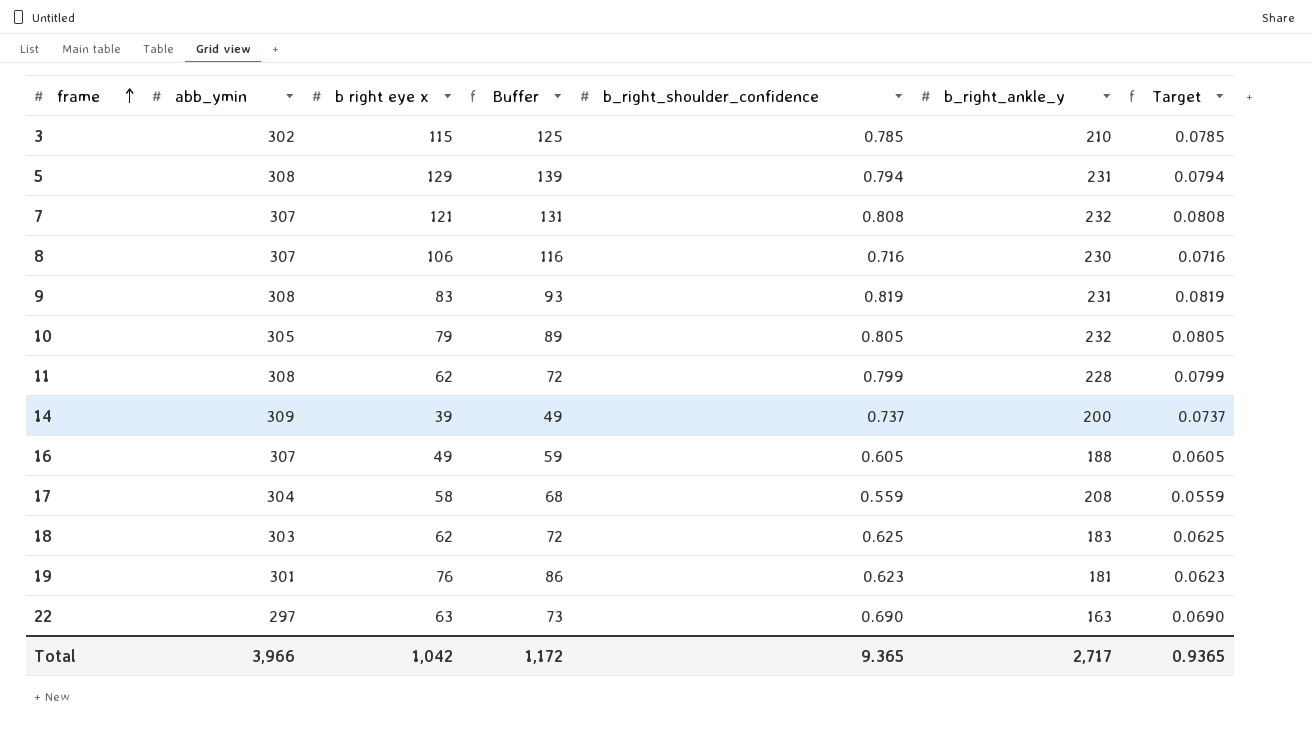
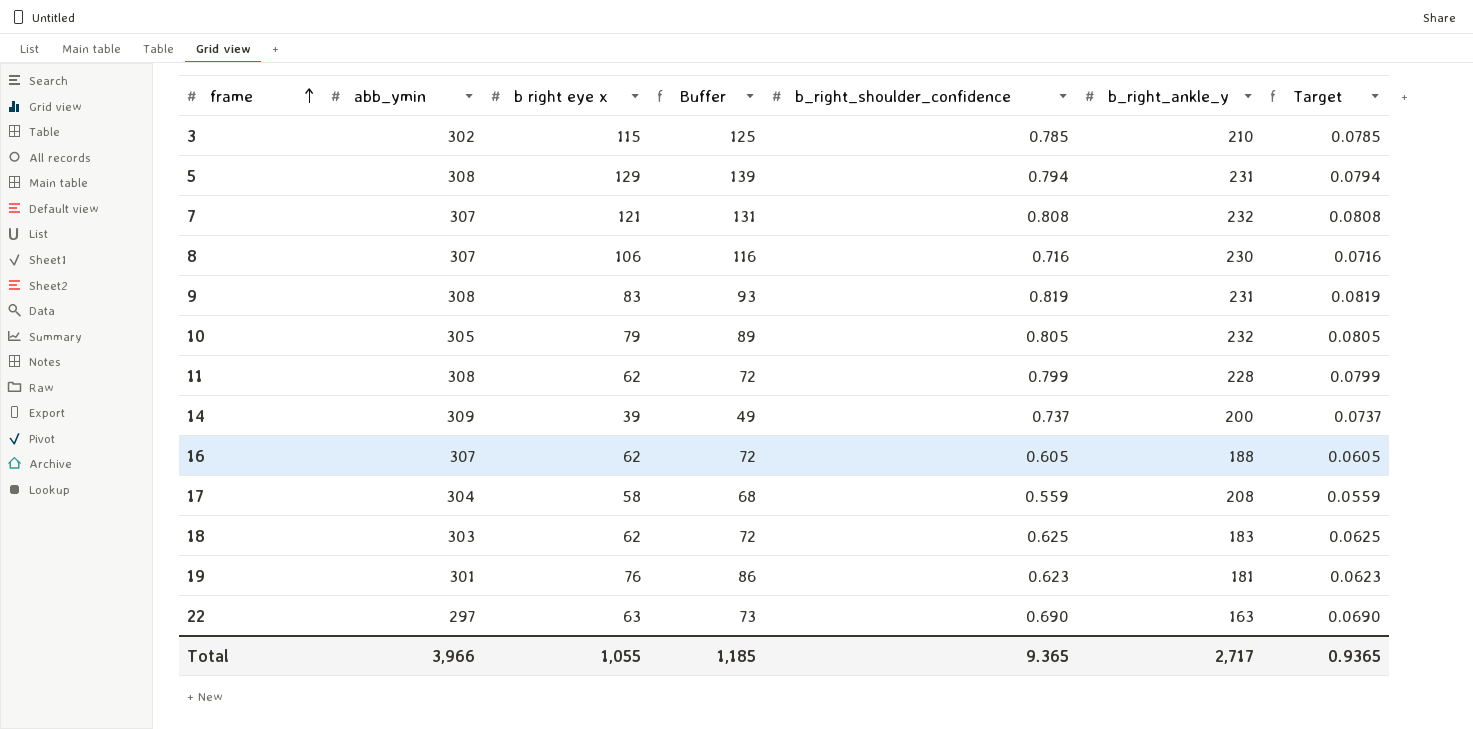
16 | b right eye x: 49 -> 62
16 | Buffer: 59 -> 72
Total | b right eye x: 1,042 -> 1,055
Total | Buffer: 1,172 -> 1,185

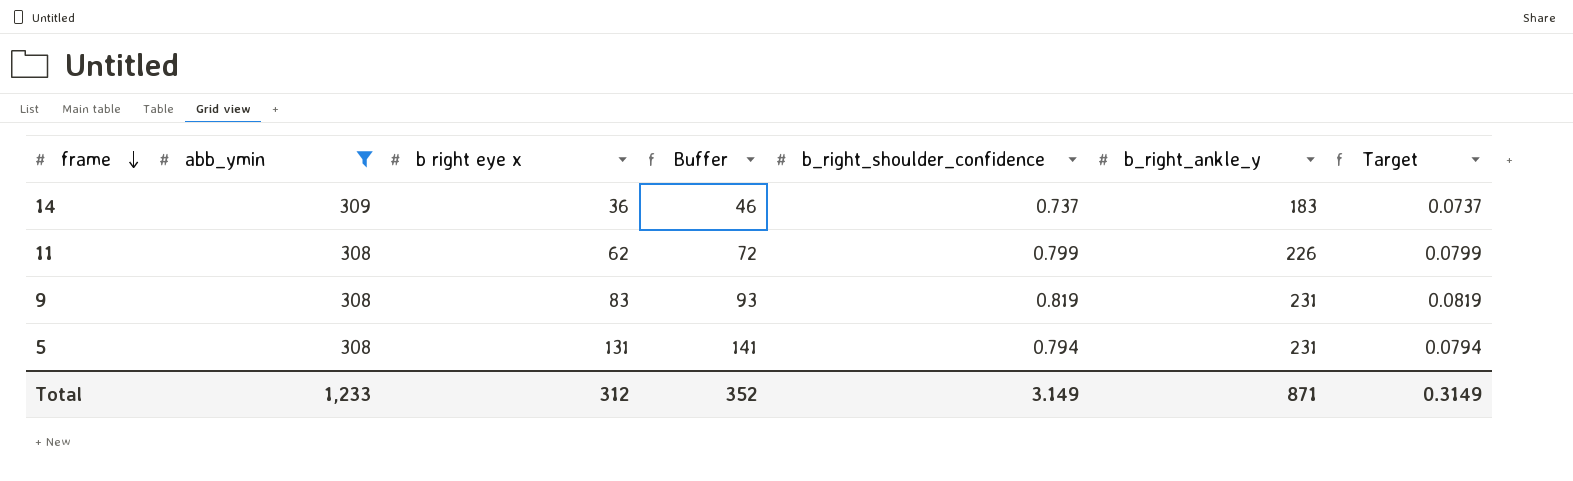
filter: none -> abb_ymin >= 308
row order: frame ascending -> frame descending
14 | b right eye x: 39 -> 36
14 | Buffer: 49 -> 46
14 | b_right_ankle_y: 200 -> 183
11 | b_right_ankle_y: 228 -> 226
5 | b right eye x: 129 -> 131
5 | Buffer: 139 -> 141
Total | abb_ymin: 3,966 -> 1,233
Total | b right eye x: 1,055 -> 312
Total | Buffer: 1,185 -> 352
Total | b_right_shoulder_confidence: 9.365 -> 3.149
Total | b_right_ankle_y: 2,717 -> 871
Total | Target: 0.9365 -> 0.3149

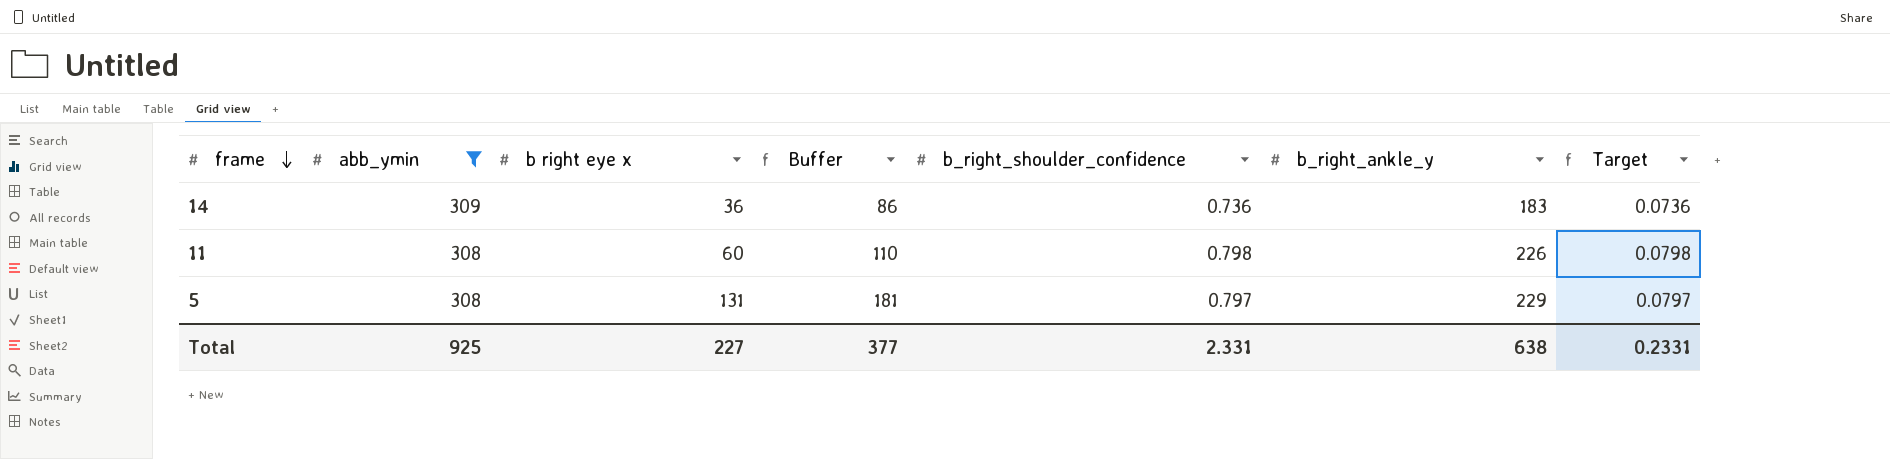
column Buffer | formula: [b right eye x] + 10 -> [b right eye x] + 50
row 9: 308 | 83 | 93 | 0.819 | 231 | 0.0819 -> none
14 | b_right_shoulder_confidence: 0.737 -> 0.736
14 | Target: 0.0737 -> 0.0736
11 | b right eye x: 62 -> 60
11 | b_right_shoulder_confidence: 0.799 -> 0.798
11 | Target: 0.0799 -> 0.0798
5 | b_right_shoulder_confidence: 0.794 -> 0.797
5 | b_right_ankle_y: 231 -> 229
5 | Target: 0.0794 -> 0.0797
Total | abb_ymin: 1,233 -> 925
Total | b right eye x: 312 -> 227
Total | Buffer: 352 -> 377
Total | b_right_shoulder_confidence: 3.149 -> 2.331
Total | b_right_ankle_y: 871 -> 638
Total | Target: 0.3149 -> 0.2331

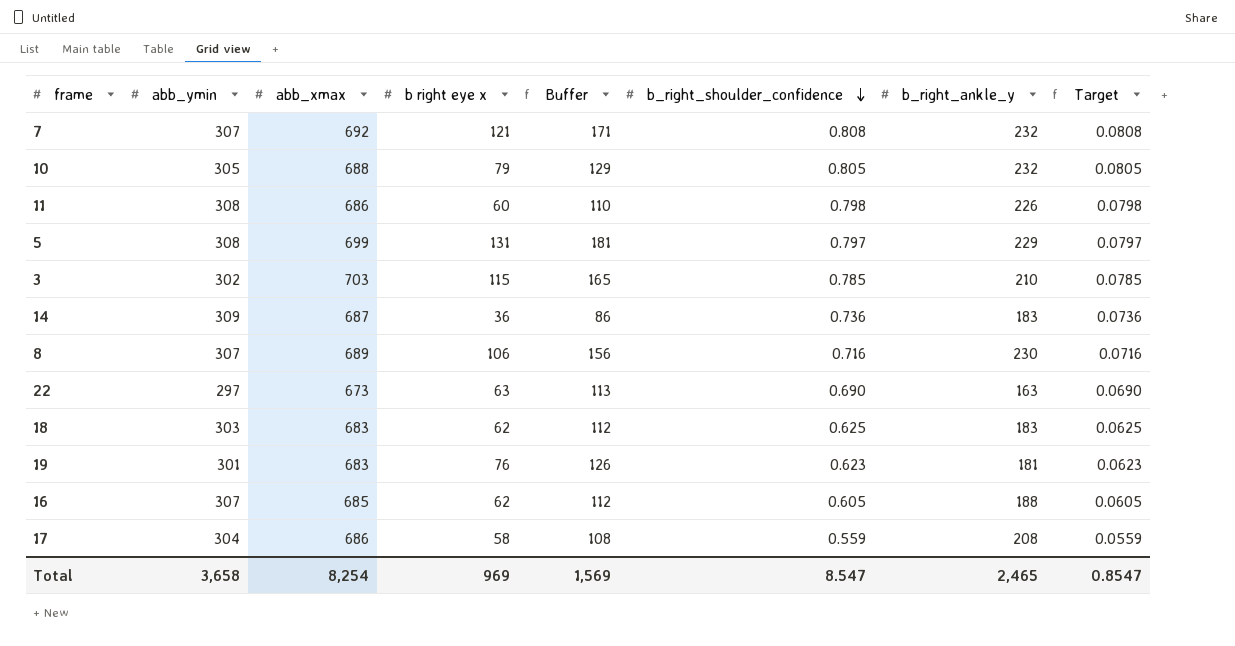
filter: abb_ymin >= 308 -> none
row order: frame descending -> b_right_shoulder_confidence descending
column abb_xmax | position: none -> 3
Total | abb_ymin: 925 -> 3,658
Total | b right eye x: 227 -> 969
Total | Buffer: 377 -> 1,569
Total | b_right_shoulder_confidence: 2.331 -> 8.547
Total | b_right_ankle_y: 638 -> 2,465
Total | Target: 0.2331 -> 0.8547

